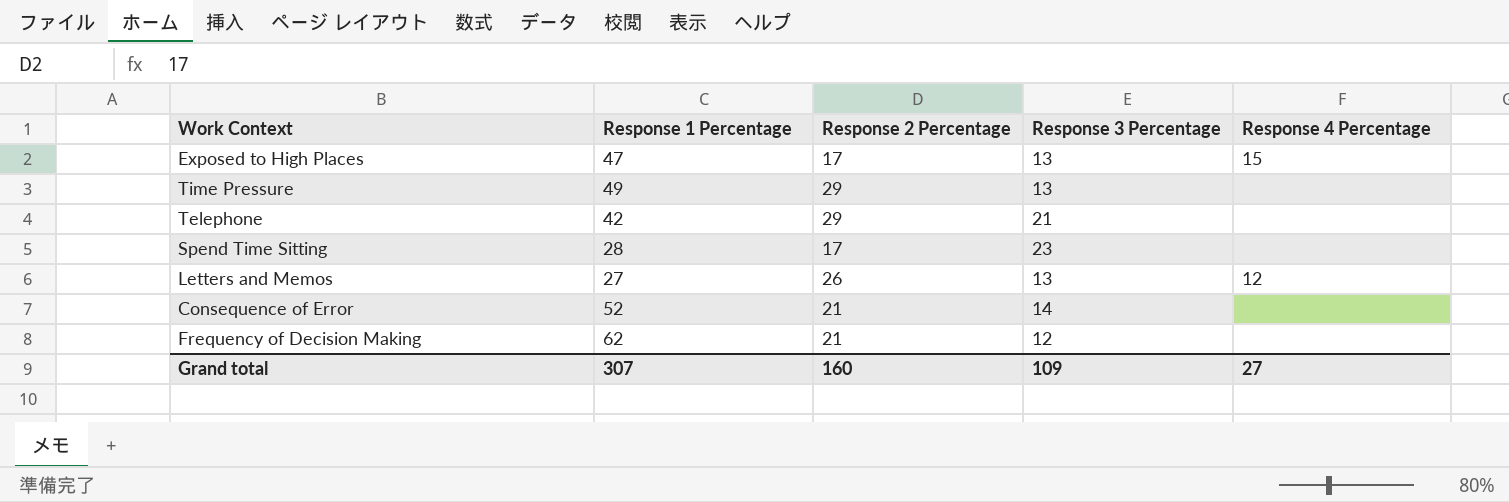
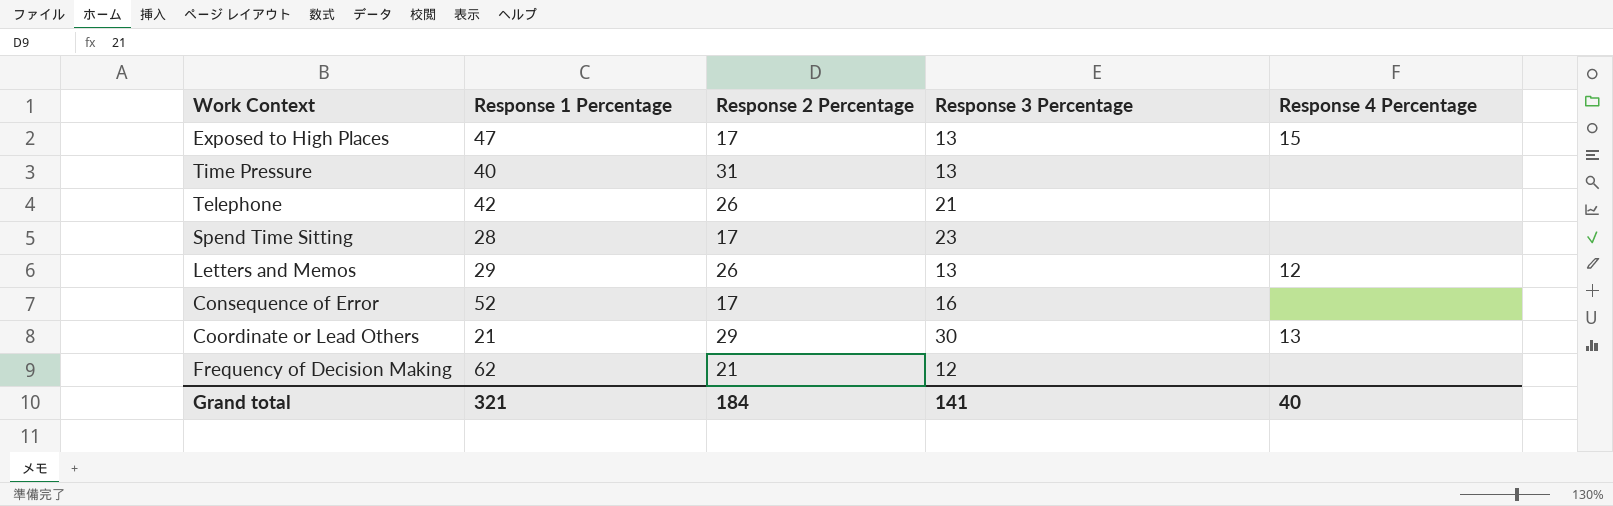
Time Pressure | Response 1 Percentage: 49 -> 40
Time Pressure | Response 2 Percentage: 29 -> 31
Telephone | Response 2 Percentage: 29 -> 26
Letters and Memos | Response 1 Percentage: 27 -> 29
Consequence of Error | Response 2 Percentage: 21 -> 17
Consequence of Error | Response 3 Percentage: 14 -> 16
row Coordinate or Lead Others: none -> 21 | 29 | 30 | 13
Grand total | Response 1 Percentage: 307 -> 321
Grand total | Response 2 Percentage: 160 -> 184
Grand total | Response 3 Percentage: 109 -> 141
Grand total | Response 4 Percentage: 27 -> 40

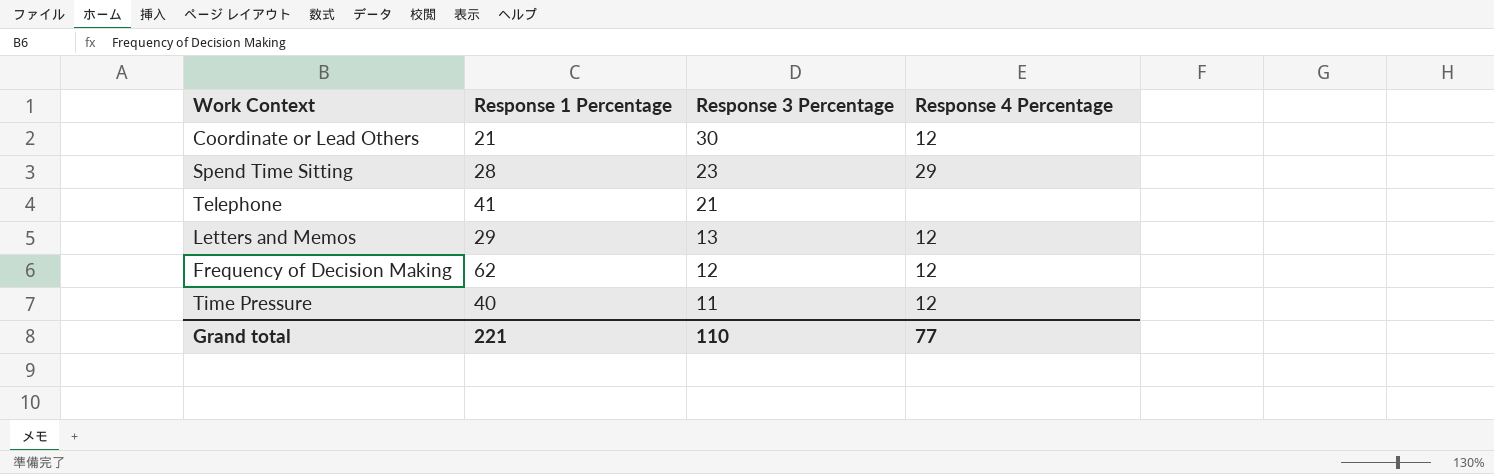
row order: none -> Response 3 Percentage descending
column Response 2 Percentage | position: 3 -> none
row Exposed to High Places: 47 | 17 | 13 | 15 -> none
row Consequence of Error: 52 | 17 | 16 | none -> none
Coordinate or Lead Others | Response 4 Percentage: 13 -> 12
Spend Time Sitting | Response 4 Percentage: none -> 29
Telephone | Response 1 Percentage: 42 -> 41
Frequency of Decision Making | Response 4 Percentage: none -> 12
Time Pressure | Response 3 Percentage: 13 -> 11
Time Pressure | Response 4 Percentage: none -> 12
Grand total | Response 1 Percentage: 321 -> 221
Grand total | Response 3 Percentage: 141 -> 110
Grand total | Response 4 Percentage: 40 -> 77

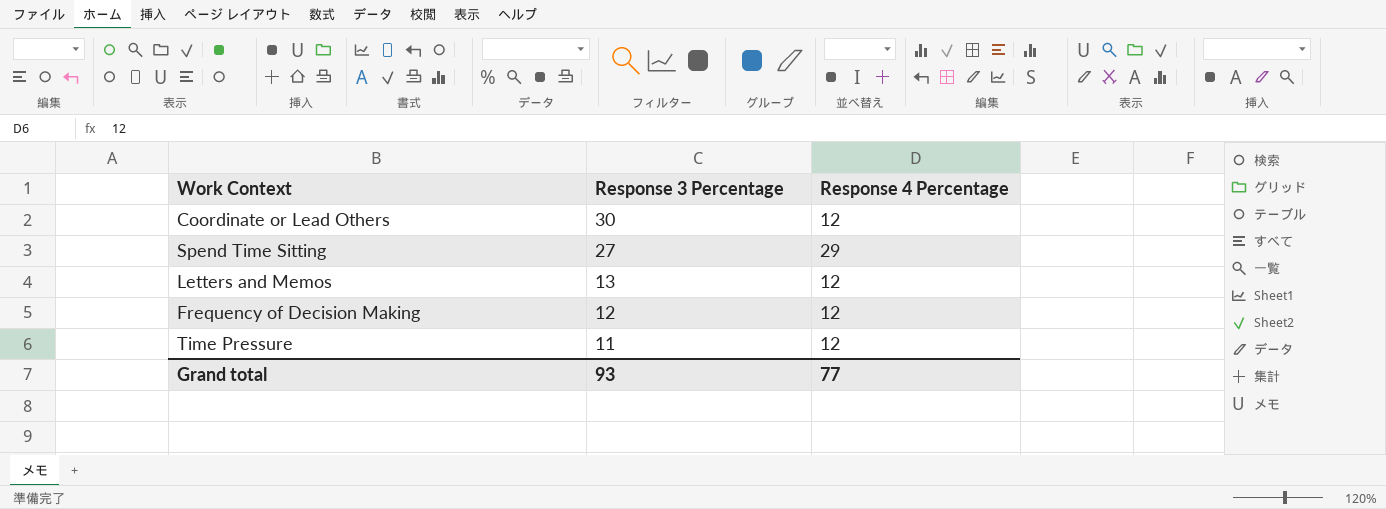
column Response 1 Percentage | position: 2 -> none
row Telephone: 41 | 21 | none -> none
Spend Time Sitting | Response 3 Percentage: 23 -> 27
Grand total | Response 3 Percentage: 110 -> 93

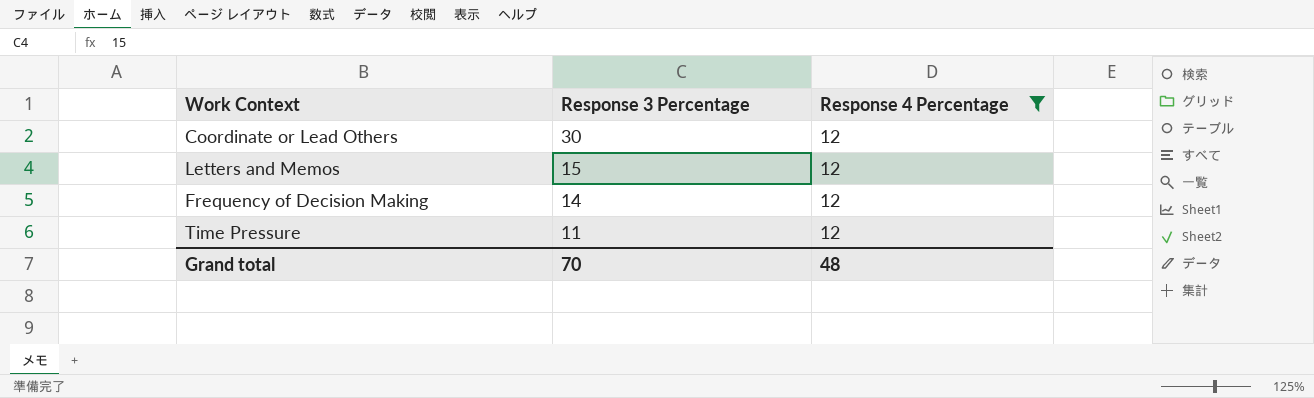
filter: none -> Response 4 Percentage = 12
Letters and Memos | Response 3 Percentage: 13 -> 15
Frequency of Decision Making | Response 3 Percentage: 12 -> 14
Grand total | Response 3 Percentage: 93 -> 70
Grand total | Response 4 Percentage: 77 -> 48

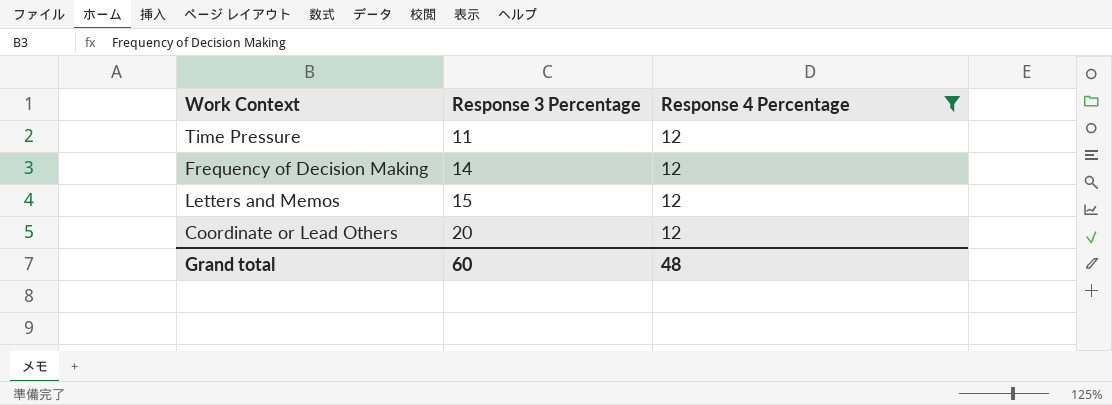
row order: Response 3 Percentage descending -> Response 3 Percentage ascending
Coordinate or Lead Others | Response 3 Percentage: 30 -> 20
Grand total | Response 3 Percentage: 70 -> 60

